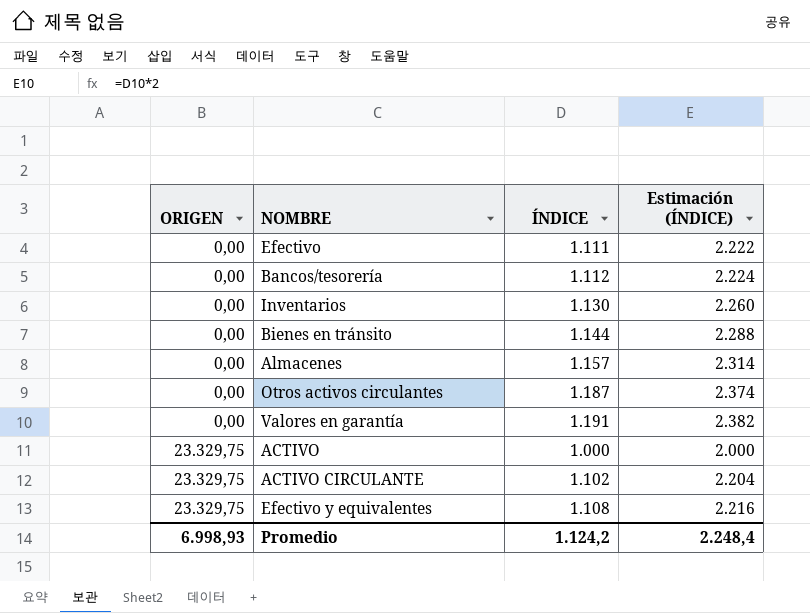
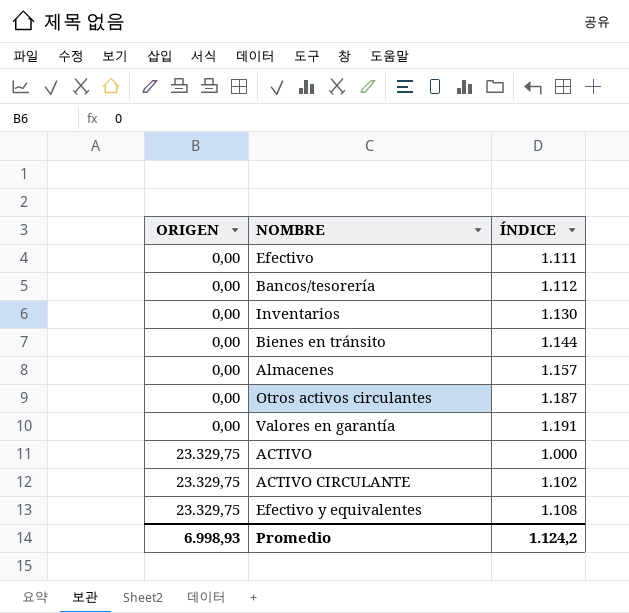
column Estimación (ÍNDICE) | formula: [ÍNDICE] * 2 -> none

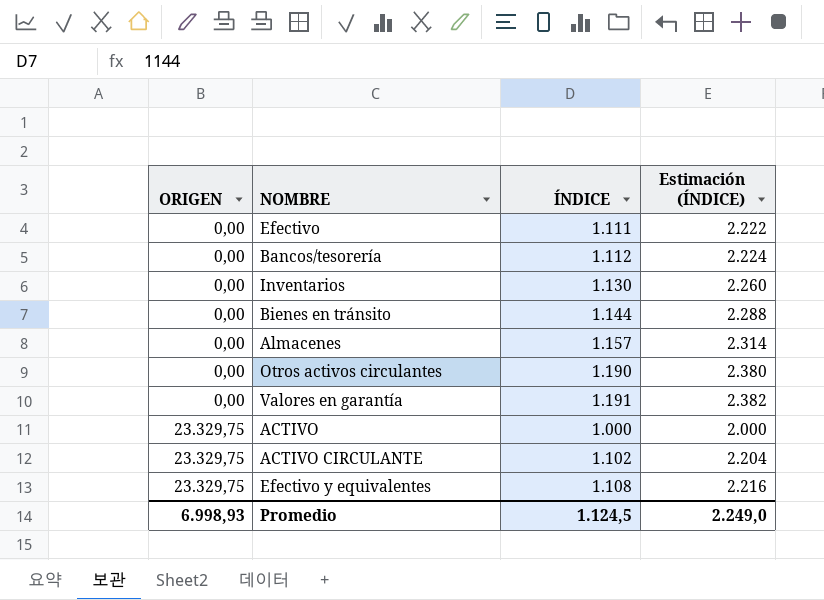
column Estimación (ÍNDICE) | formula: none -> [ÍNDICE] * 2
Otros activos circulantes | ÍNDICE: 1.187 -> 1.190
Promedio | ÍNDICE: 1.124,2 -> 1.124,5

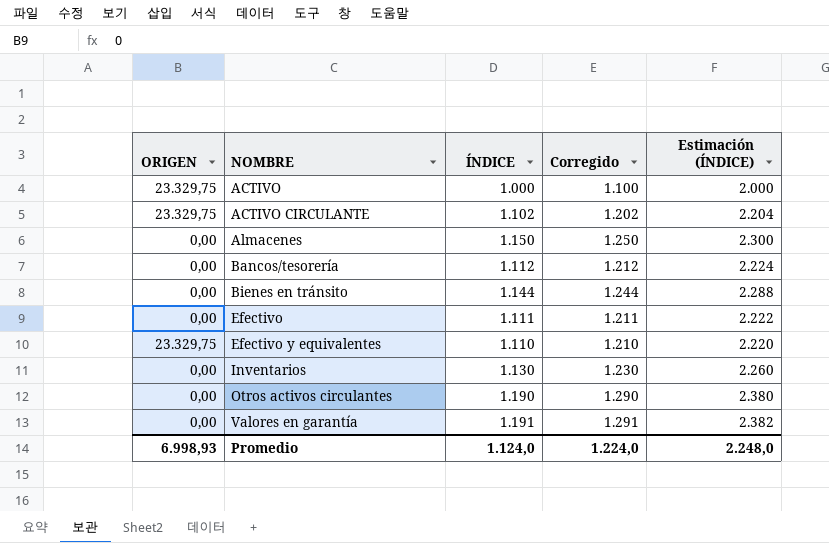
row order: ORIGEN ascending -> NOMBRE ascending
column Corregido | formula: none -> [ÍNDICE] + 100
Almacenes | ÍNDICE: 1.157 -> 1.150
Almacenes | Estimación (ÍNDICE): 2.314 -> 2.300
Efectivo y equivalentes | ÍNDICE: 1.108 -> 1.110
Efectivo y equivalentes | Estimación (ÍNDICE): 2.216 -> 2.220
Promedio | ÍNDICE: 1.124,5 -> 1.124,0
Promedio | Estimación (ÍNDICE): 2.249,0 -> 2.248,0

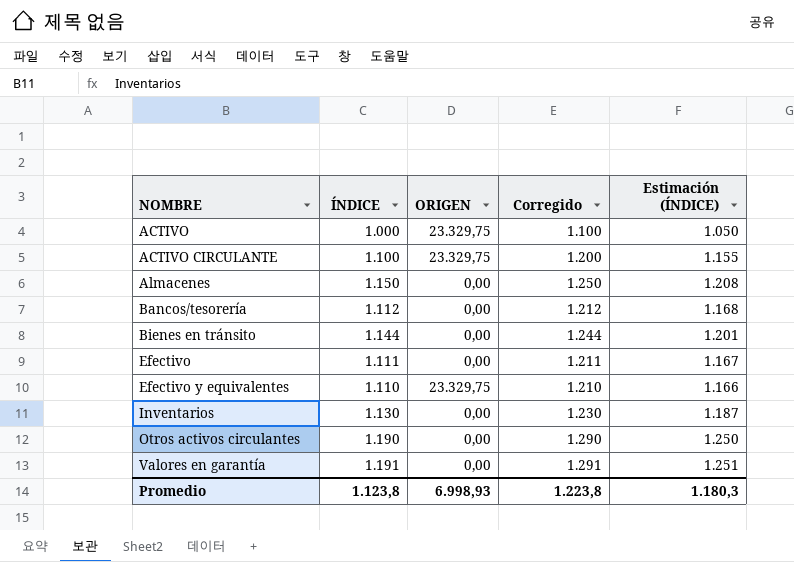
column ORIGEN | position: 1 -> 3
column Estimación (ÍNDICE) | formula: [ÍNDICE] * 2 -> [ÍNDICE] * 1,05
ACTIVO CIRCULANTE | ÍNDICE: 1.102 -> 1.100
ACTIVO CIRCULANTE | Corregido: 1.202 -> 1.200
Promedio | ÍNDICE: 1.124,0 -> 1.123,8
Promedio | Corregido: 1.224,0 -> 1.223,8
Promedio | Estimación (ÍNDICE): 2.248,0 -> 1.180,3

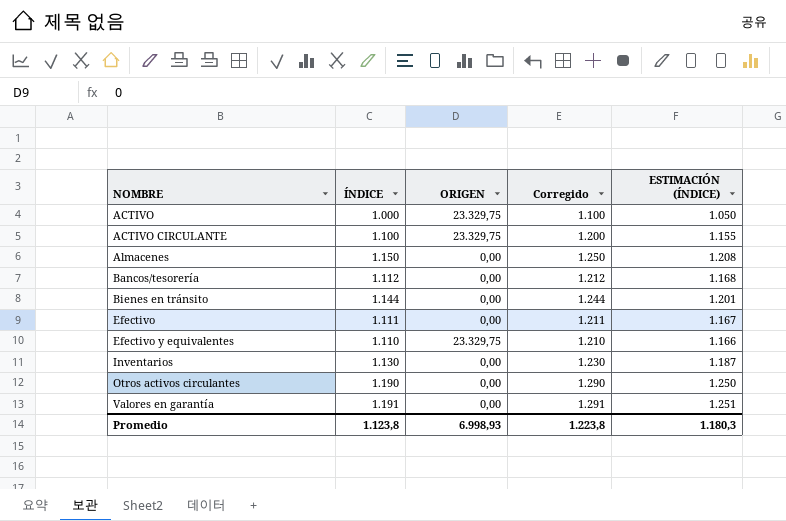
column name: Estimación (ÍNDICE) -> ESTIMACIÓN (ÍNDICE)

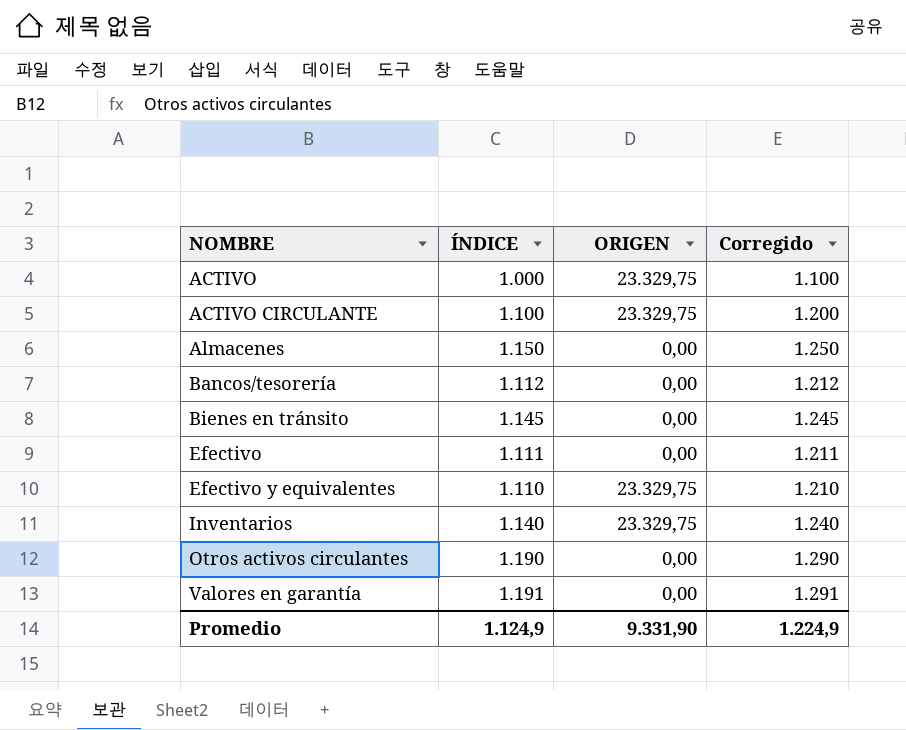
column ESTIMACIÓN (ÍNDICE) | formula: [ÍNDICE] * 1,05 -> none
Bienes en tránsito | ÍNDICE: 1.144 -> 1.145
Bienes en tránsito | Corregido: 1.244 -> 1.245
Inventarios | ÍNDICE: 1.130 -> 1.140
Inventarios | ORIGEN: 0,00 -> 23.329,75
Inventarios | Corregido: 1.230 -> 1.240
Promedio | ÍNDICE: 1.123,8 -> 1.124,9
Promedio | ORIGEN: 6.998,93 -> 9.331,90
Promedio | Corregido: 1.223,8 -> 1.224,9

